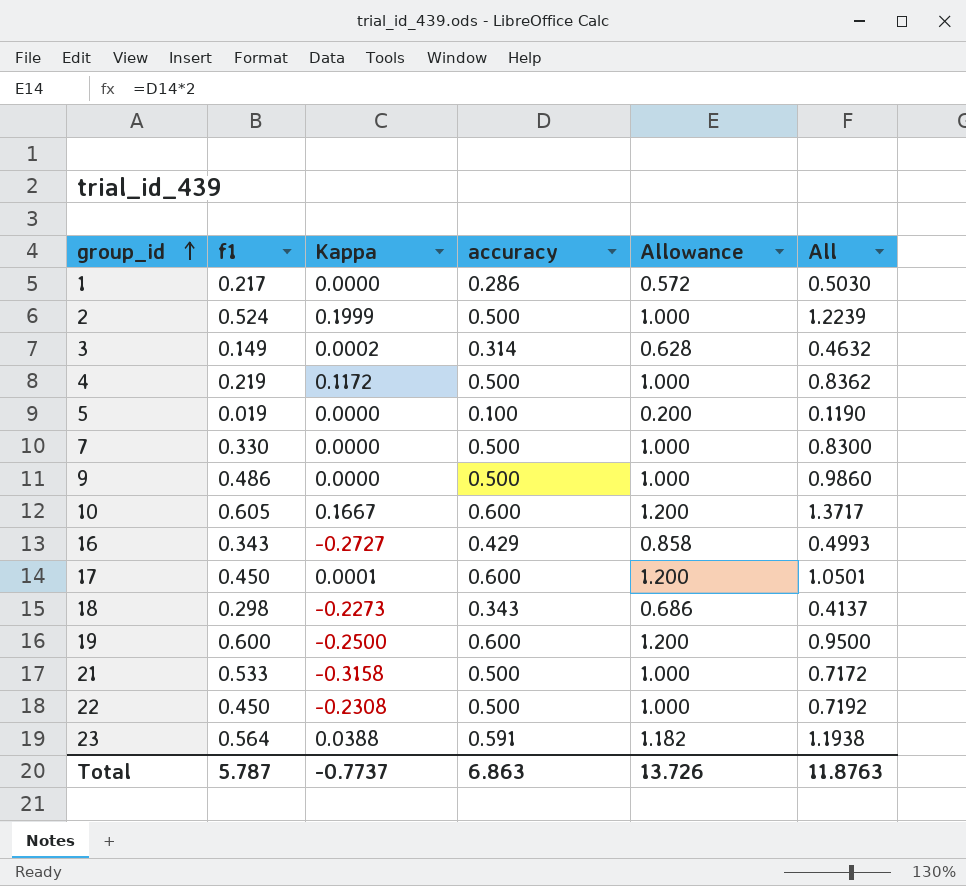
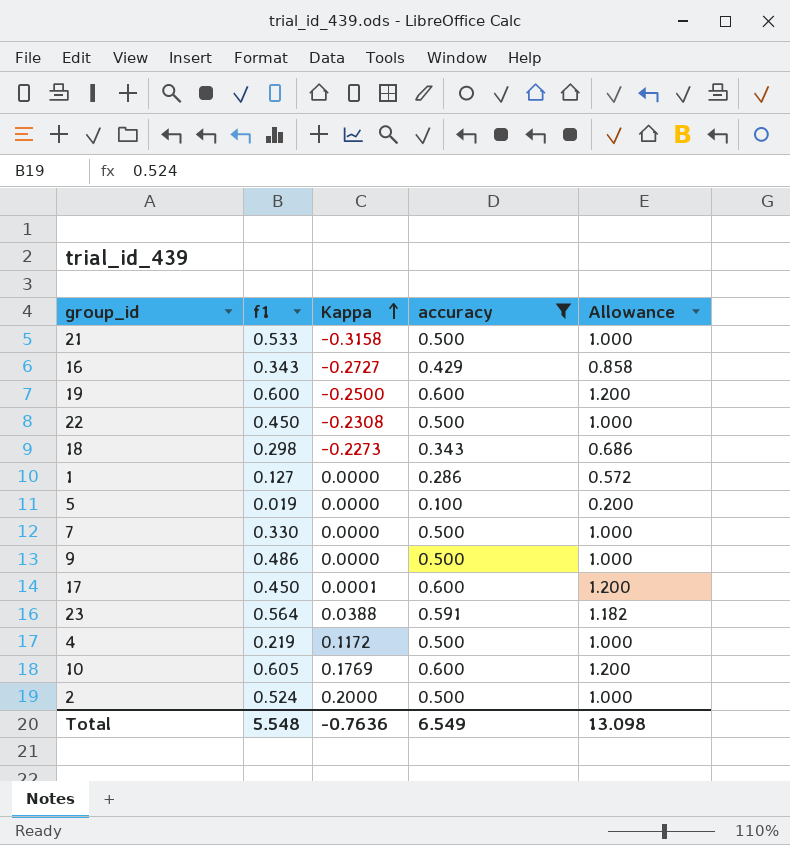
filter: none -> accuracy != 0.314
row order: group_id ascending -> Kappa ascending
column All | formula: [f1] + [Kappa] + [accuracy] -> none
1 | f1: 0.217 -> 0.127
10 | Kappa: 0.1667 -> 0.1769
2 | Kappa: 0.1999 -> 0.2000
Total | f1: 5.787 -> 5.548
Total | Kappa: -0.7737 -> -0.7636
Total | accuracy: 6.863 -> 6.549
Total | Allowance: 13.726 -> 13.098

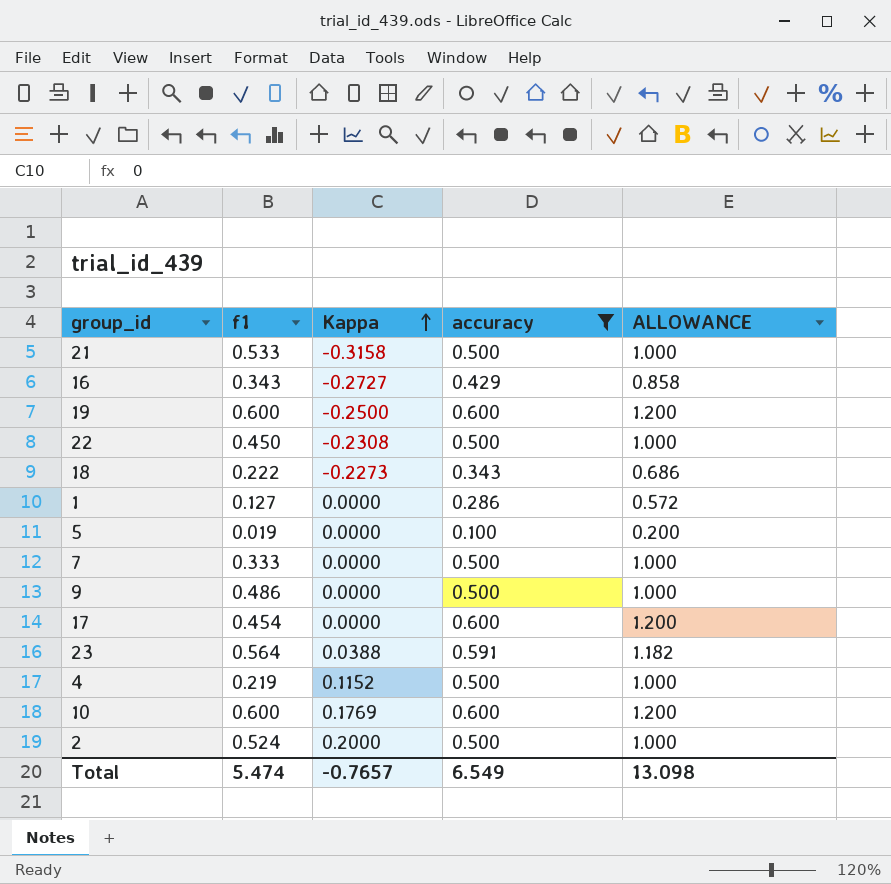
column name: Allowance -> ALLOWANCE
18 | f1: 0.298 -> 0.222
7 | f1: 0.330 -> 0.333
17 | f1: 0.450 -> 0.454
17 | Kappa: 0.0001 -> 0.0000
4 | Kappa: 0.1172 -> 0.1152
10 | f1: 0.605 -> 0.600
Total | f1: 5.548 -> 5.474
Total | Kappa: -0.7636 -> -0.7657

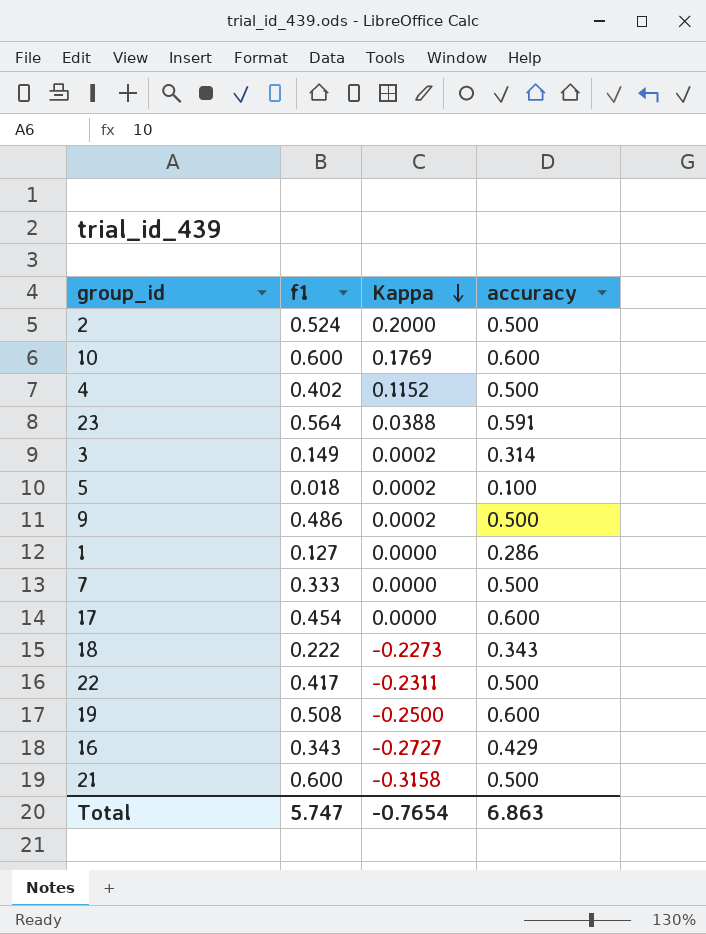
filter: accuracy != 0.314 -> none
row order: Kappa ascending -> Kappa descending
column ALLOWANCE | formula: [accuracy] * 2 -> none
4 | f1: 0.219 -> 0.402
5 | f1: 0.019 -> 0.018
5 | Kappa: 0.0000 -> 0.0002
9 | Kappa: 0.0000 -> 0.0002
22 | f1: 0.450 -> 0.417
22 | Kappa: -0.2308 -> -0.2311
19 | f1: 0.600 -> 0.508
21 | f1: 0.533 -> 0.600
Total | f1: 5.474 -> 5.747
Total | Kappa: -0.7657 -> -0.7654
Total | accuracy: 6.549 -> 6.863

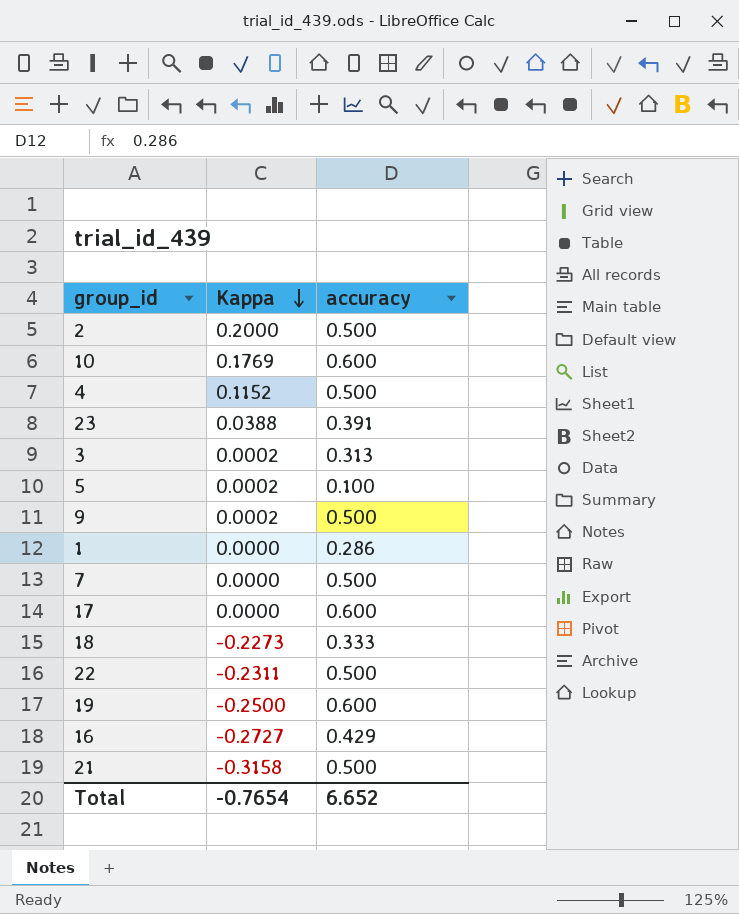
column f1 | position: 2 -> none
23 | accuracy: 0.591 -> 0.391
3 | accuracy: 0.314 -> 0.313
18 | accuracy: 0.343 -> 0.333
Total | accuracy: 6.863 -> 6.652

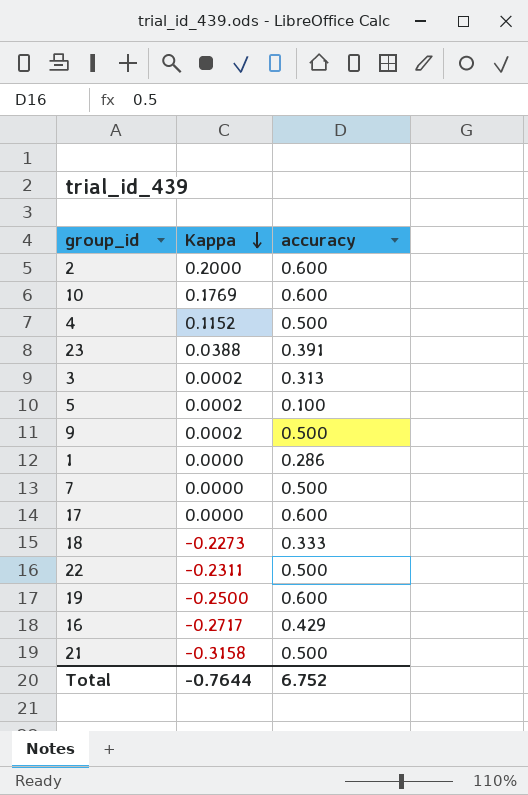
2 | accuracy: 0.500 -> 0.600
16 | Kappa: -0.2727 -> -0.2717
Total | Kappa: -0.7654 -> -0.7644
Total | accuracy: 6.652 -> 6.752

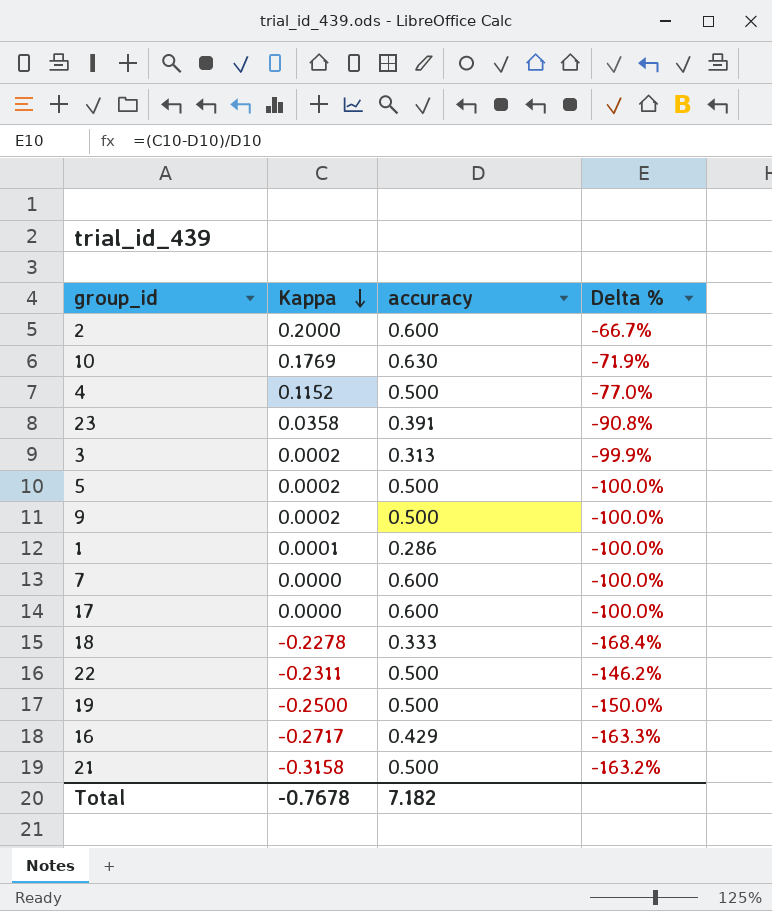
column Delta % | formula: none -> ([Kappa] - [accuracy]) / [accuracy]
10 | accuracy: 0.600 -> 0.630
23 | Kappa: 0.0388 -> 0.0358
5 | accuracy: 0.100 -> 0.500
1 | Kappa: 0.0000 -> 0.0001
7 | accuracy: 0.500 -> 0.600
18 | Kappa: -0.2273 -> -0.2278
19 | accuracy: 0.600 -> 0.500
Total | Kappa: -0.7644 -> -0.7678
Total | accuracy: 6.752 -> 7.182

